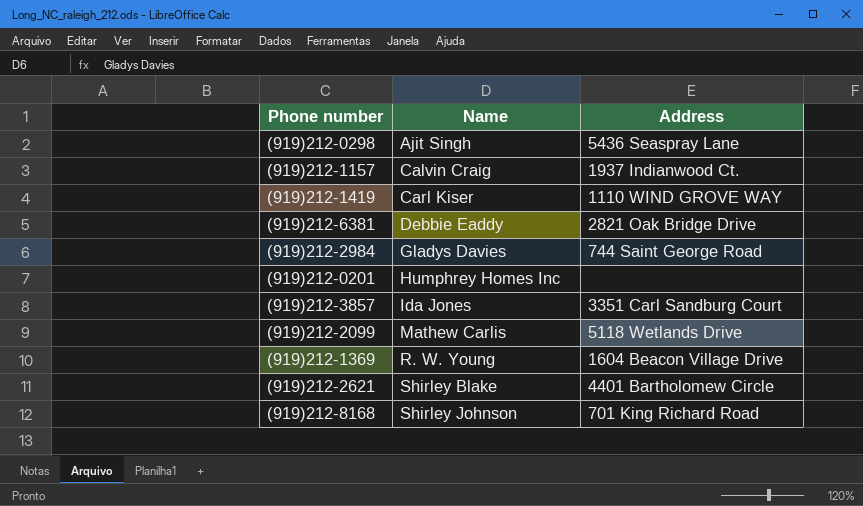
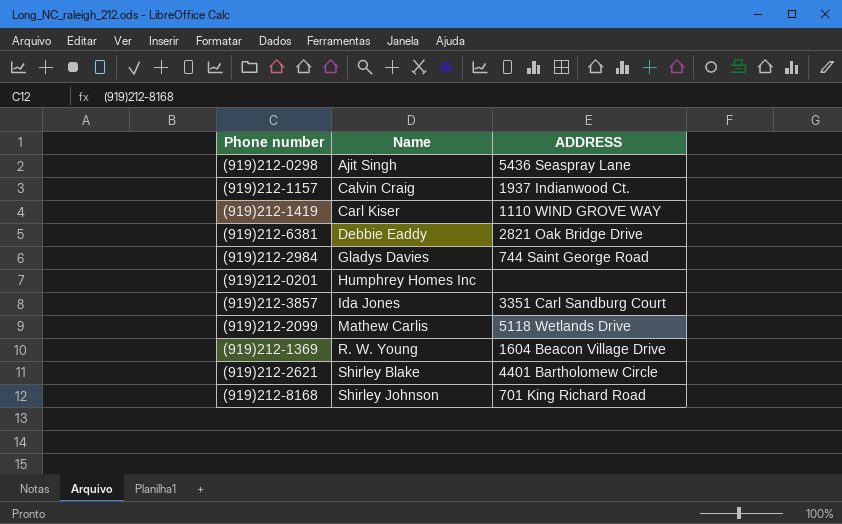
column name: Address -> ADDRESS

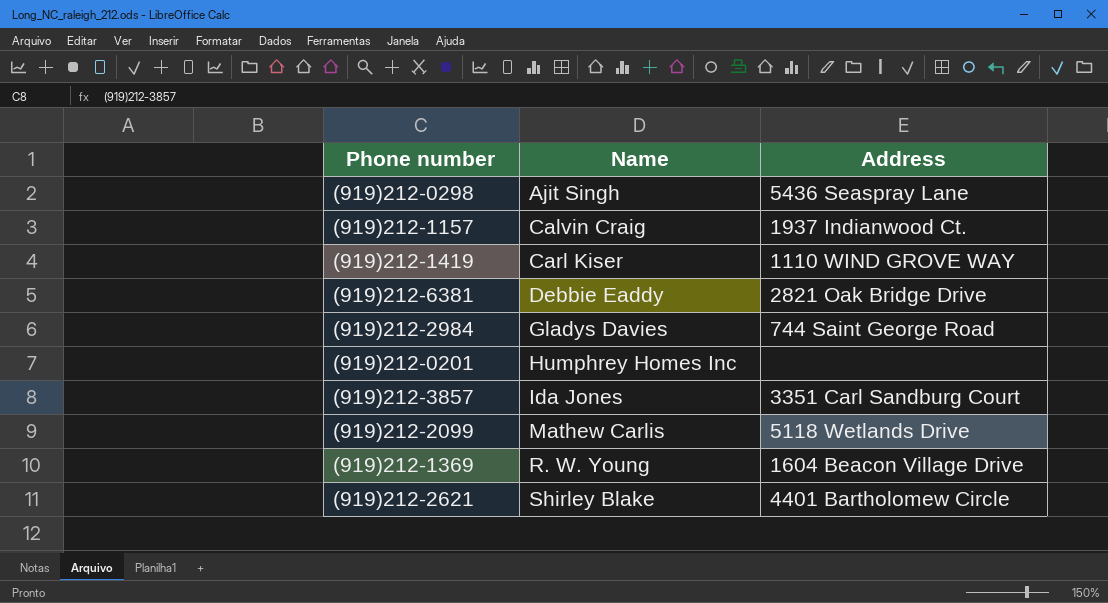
column name: ADDRESS -> Address
row (919)212-8168: Shirley Johnson | 701 King Richard Road -> none

